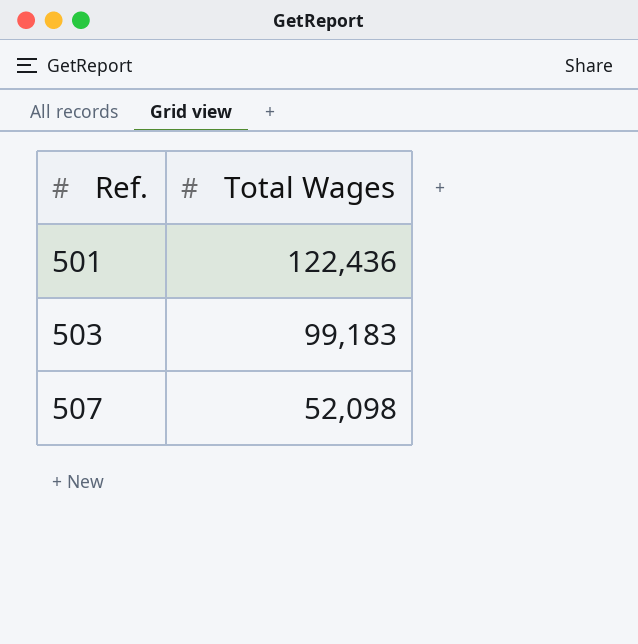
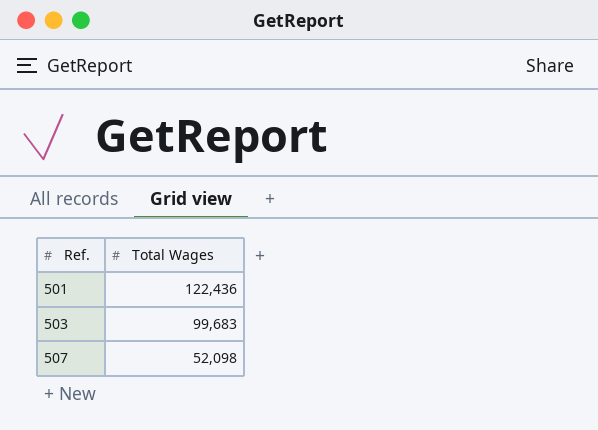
503 | Total Wages: 99,183 -> 99,683

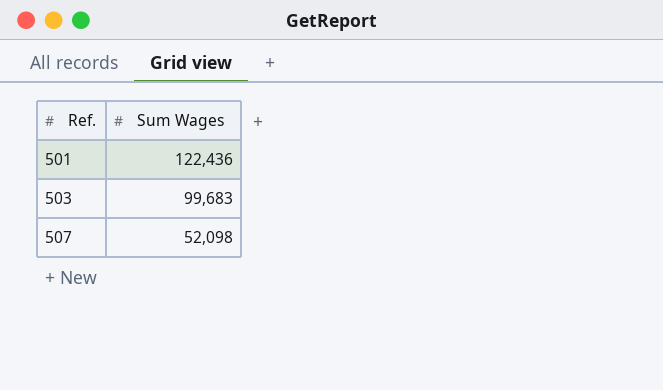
column name: Total Wages -> Sum Wages

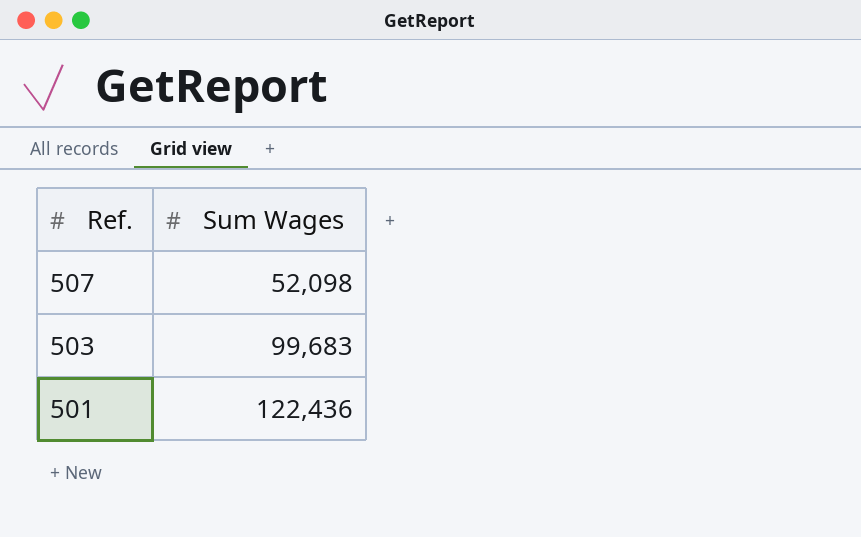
row order: Ref. ascending -> Ref. descending

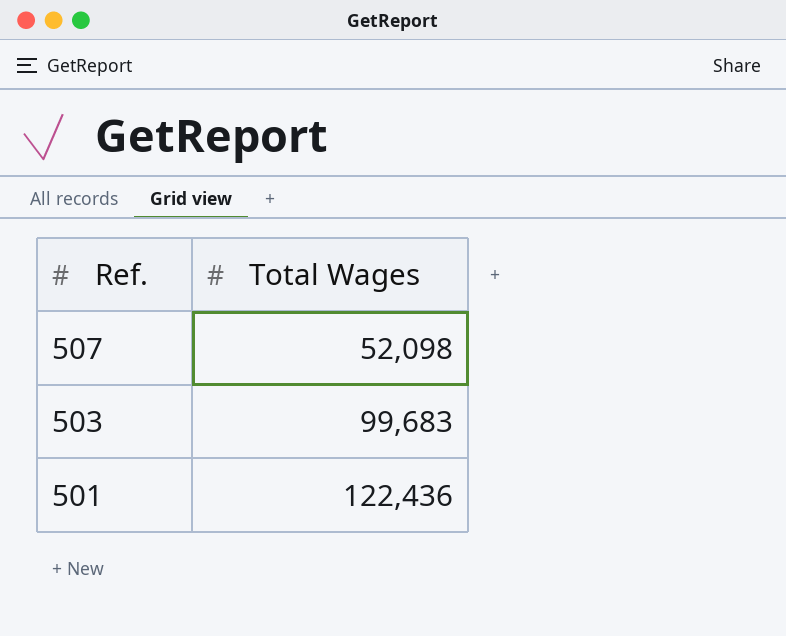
column name: Sum Wages -> Total Wages

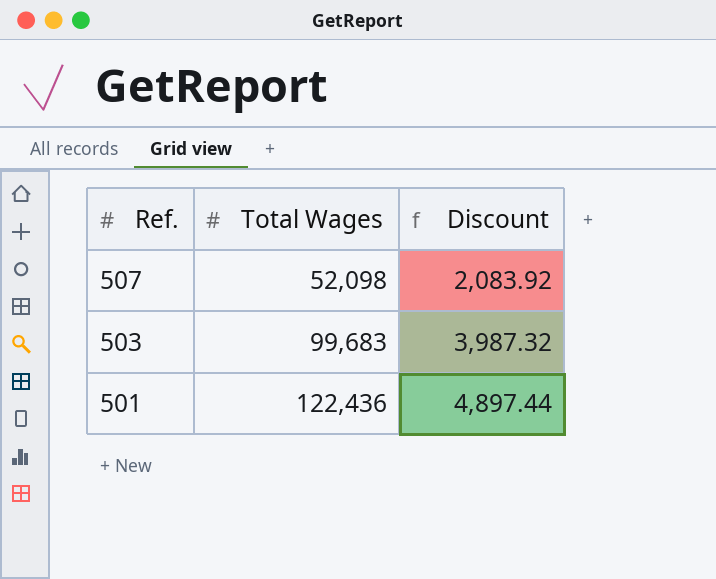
column Discount | formula: none -> [Total Wages] * 0.04

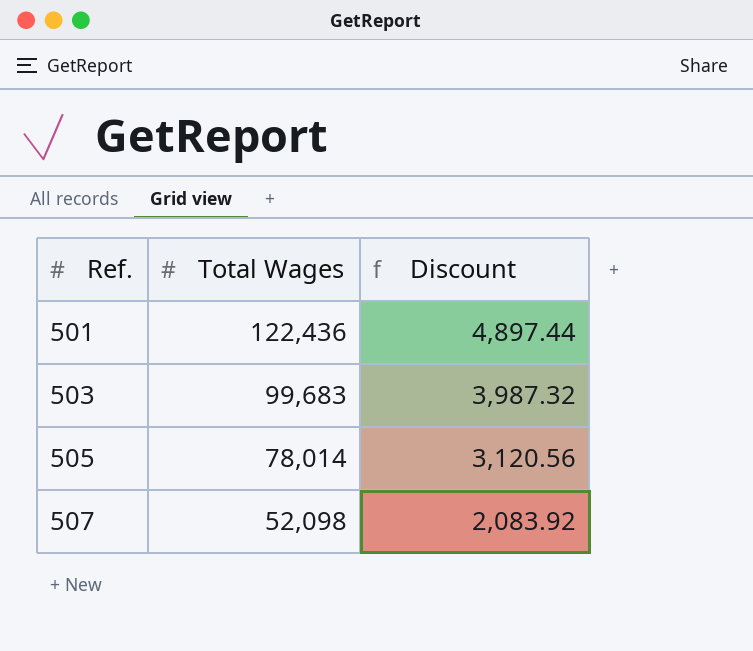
row order: Ref. descending -> Ref. ascending
row 505: none -> 78,014 | 3,120.56

